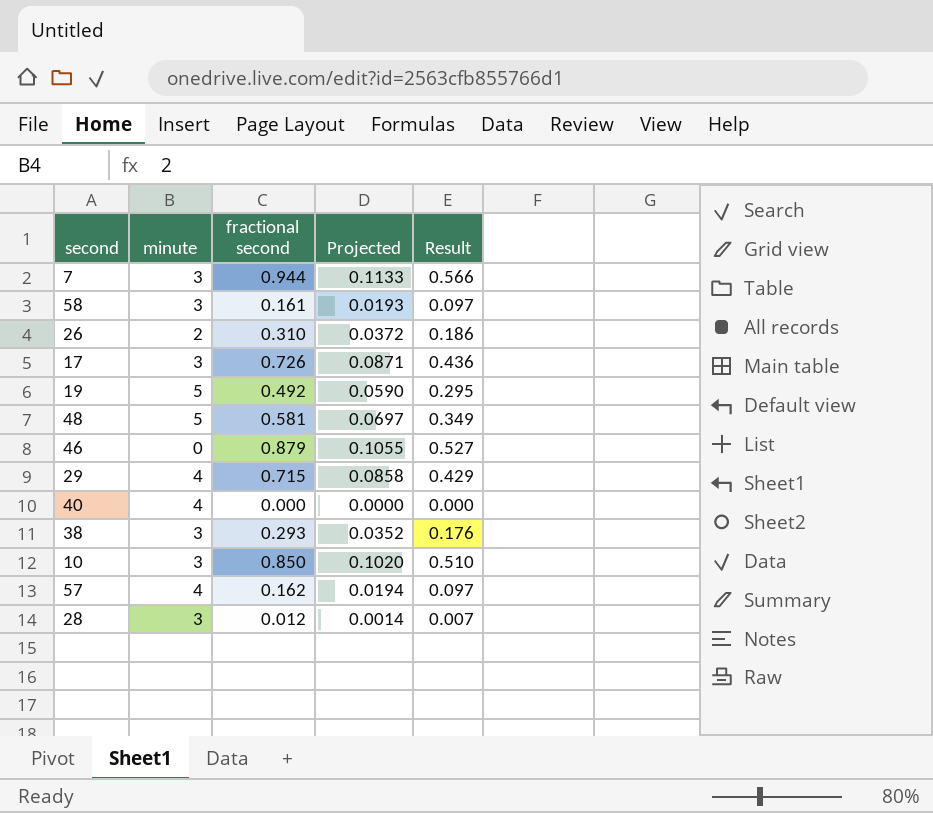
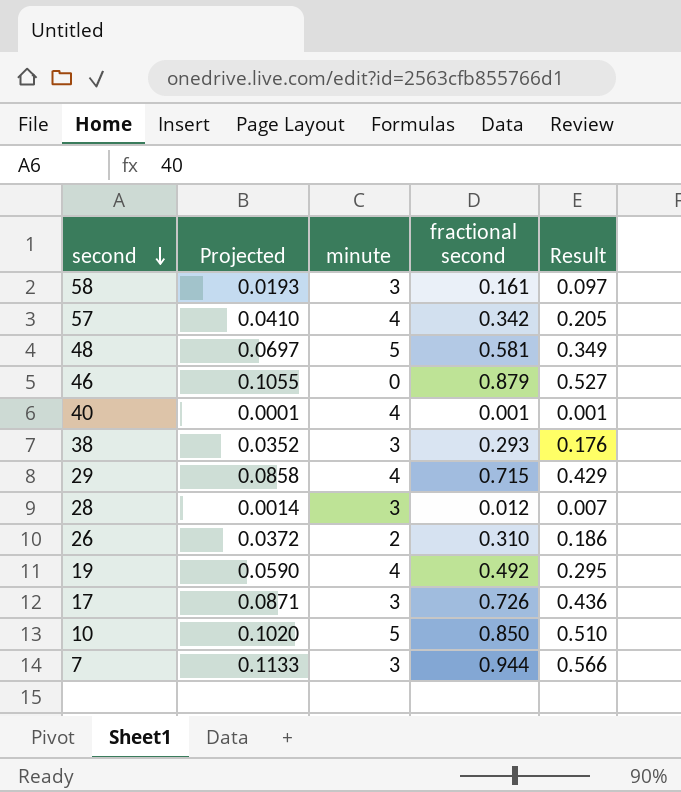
row order: none -> second descending
column Projected | position: 4 -> 2
57 | Projected: 0.0194 -> 0.0410
57 | fractional second: 0.162 -> 0.342
57 | Result: 0.097 -> 0.205
40 | Projected: 0.0000 -> 0.0001
40 | fractional second: 0.000 -> 0.001
40 | Result: 0.000 -> 0.001
19 | minute: 5 -> 4
10 | minute: 3 -> 5

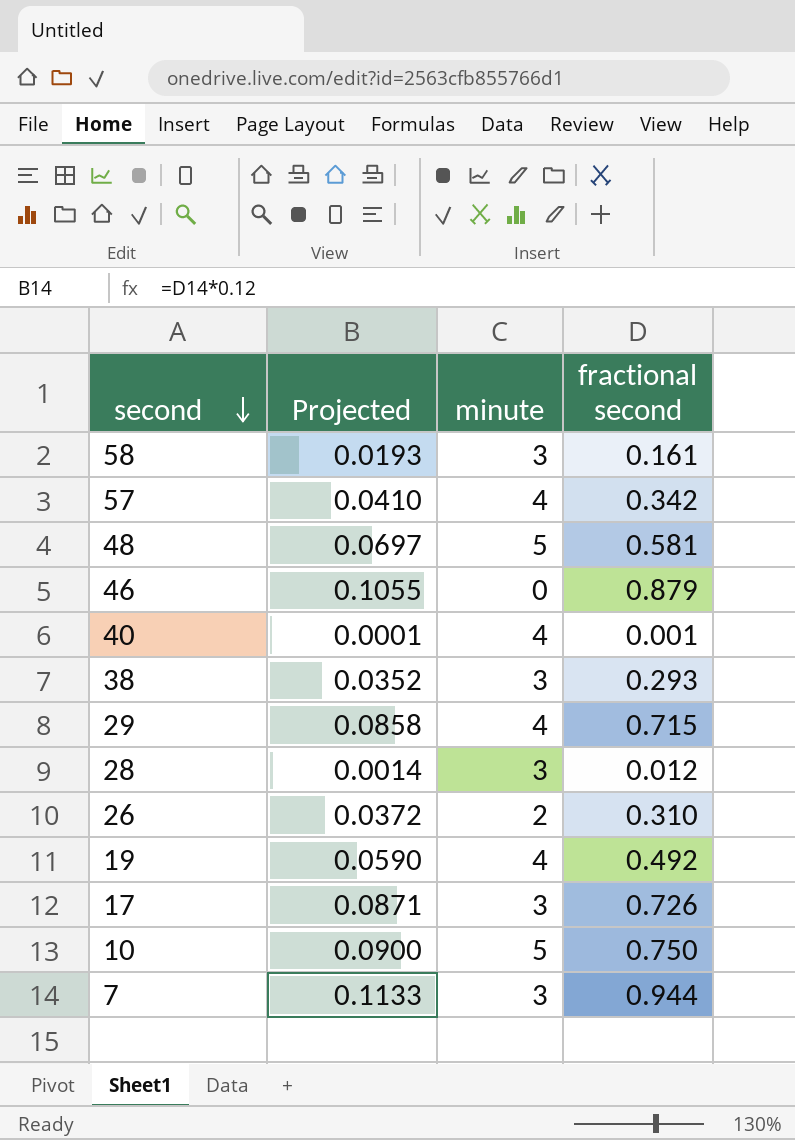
column Result | formula: [fractional second] * 0.6 -> none
10 | Projected: 0.1020 -> 0.0900
10 | fractional second: 0.850 -> 0.750

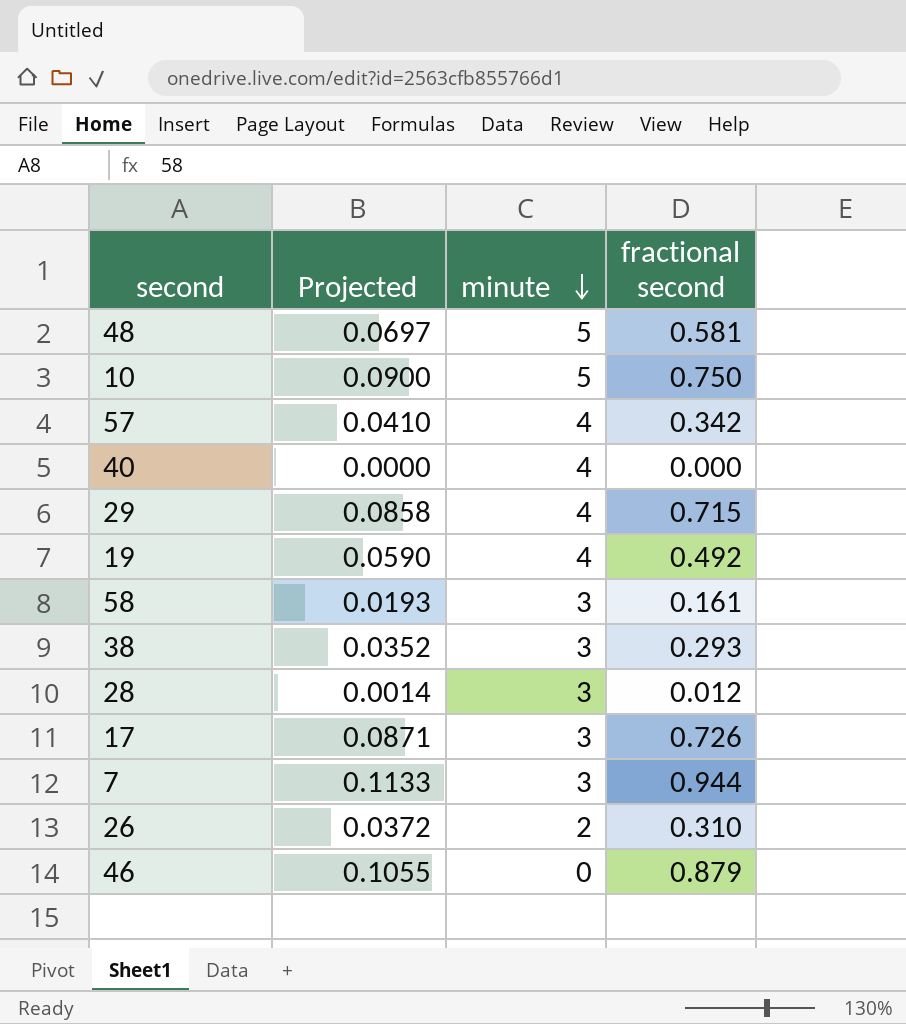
row order: second descending -> minute descending
40 | Projected: 0.0001 -> 0.0000
40 | fractional second: 0.001 -> 0.000

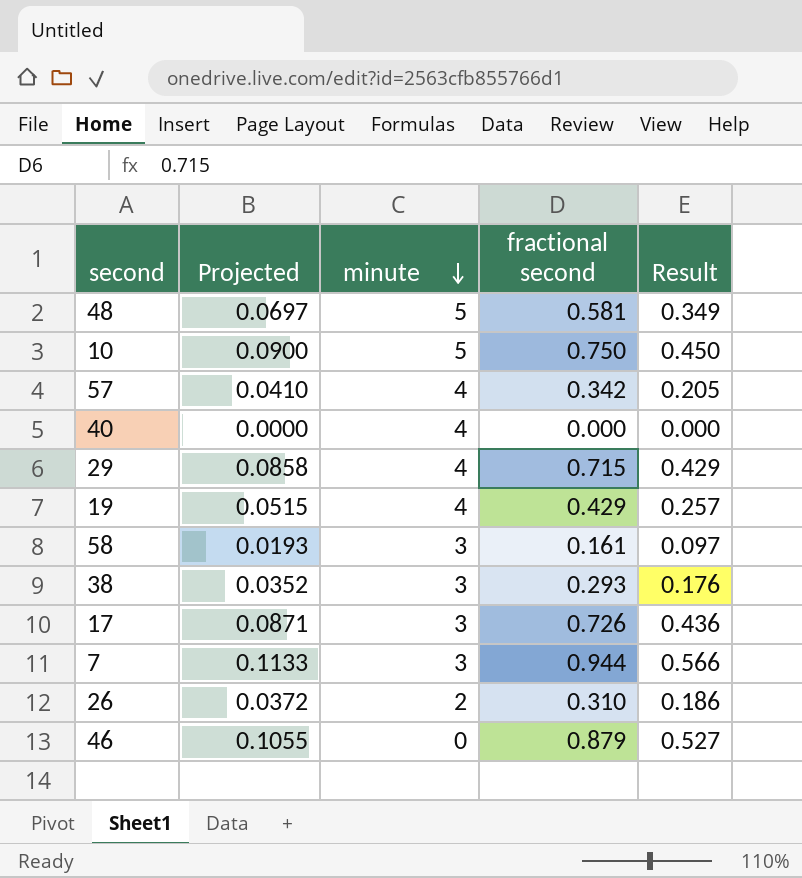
column Result | formula: none -> [fractional second] * 0.6
row 28: 0.0014 | 3 | 0.012 -> none
19 | Projected: 0.0590 -> 0.0515
19 | fractional second: 0.492 -> 0.429

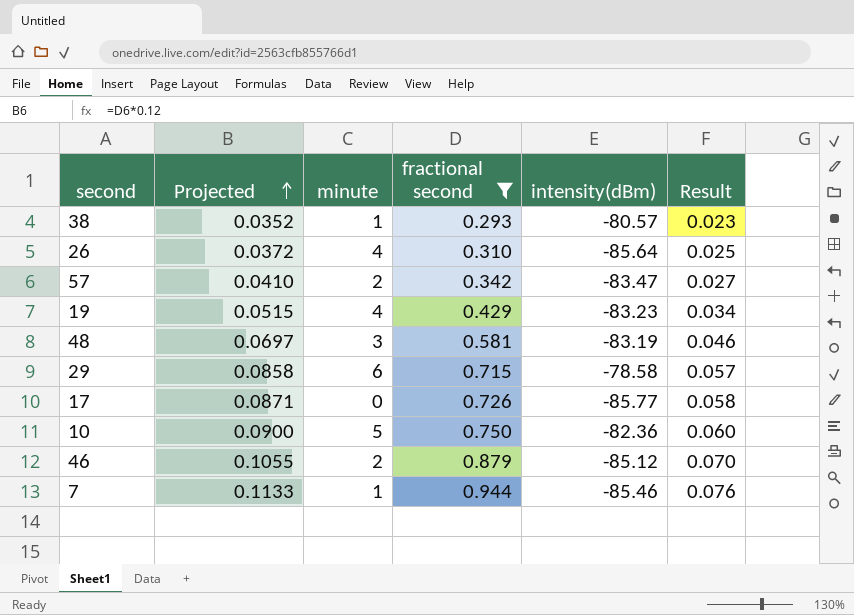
filter: none -> fractional second >= 0.293
row order: minute descending -> Projected ascending
column intensity(dBm) | position: none -> 5
column Result | formula: [fractional second] * 0.6 -> [fractional second] * 0.08
38 | minute: 3 -> 1
26 | minute: 2 -> 4
57 | minute: 4 -> 2
48 | minute: 5 -> 3
29 | minute: 4 -> 6
17 | minute: 3 -> 0
46 | minute: 0 -> 2
7 | minute: 3 -> 1

